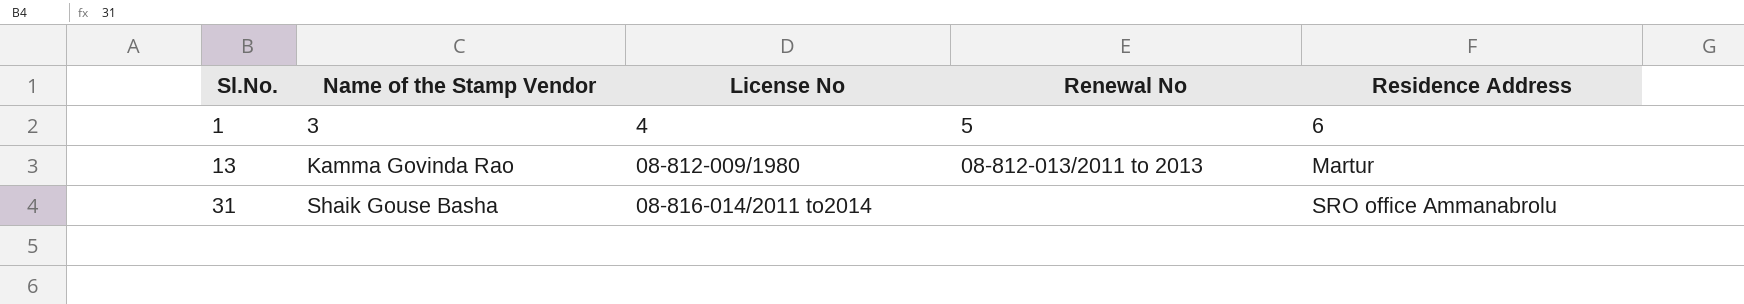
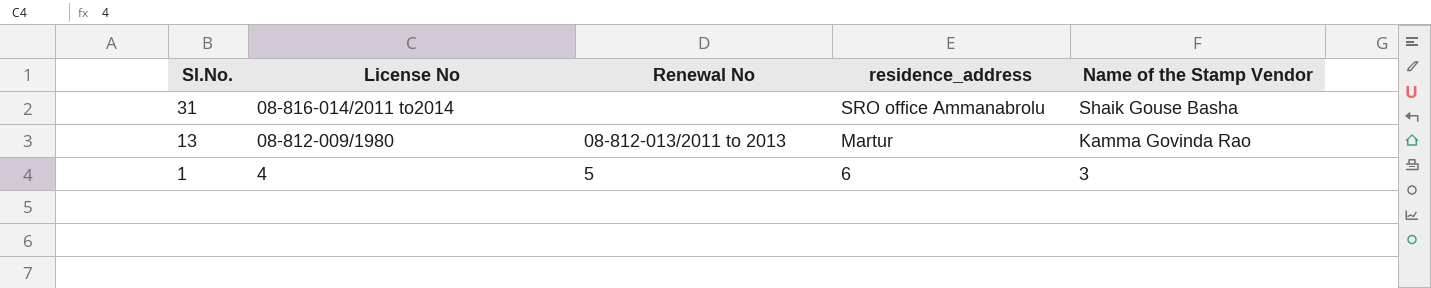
row order: Sl.No. ascending -> Sl.No. descending
column name: Residence Address -> residence_address
column Name of the Stamp Vendor | position: 2 -> 5

